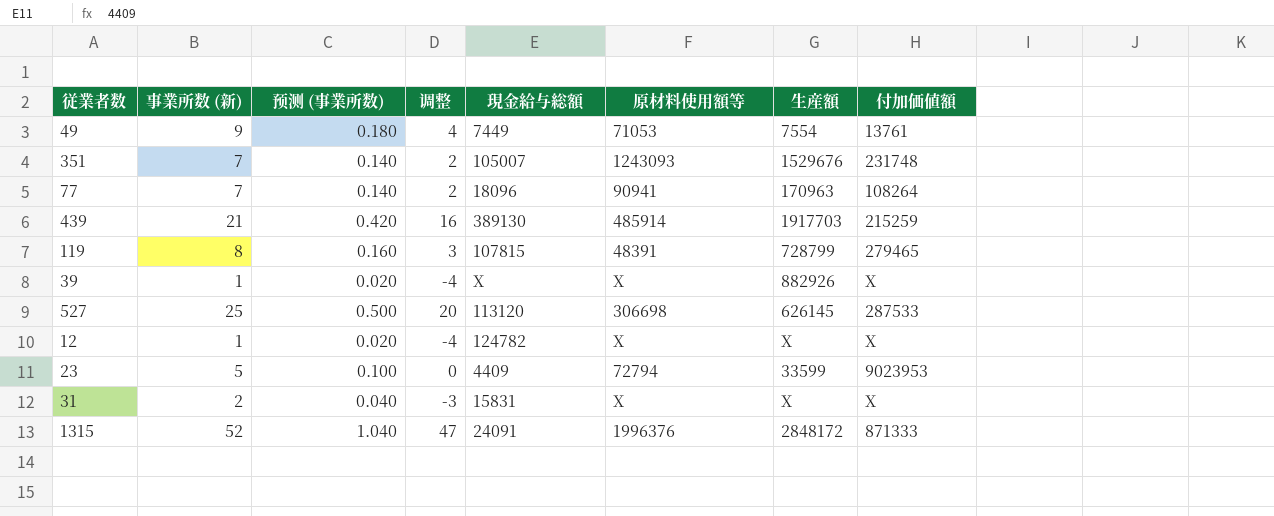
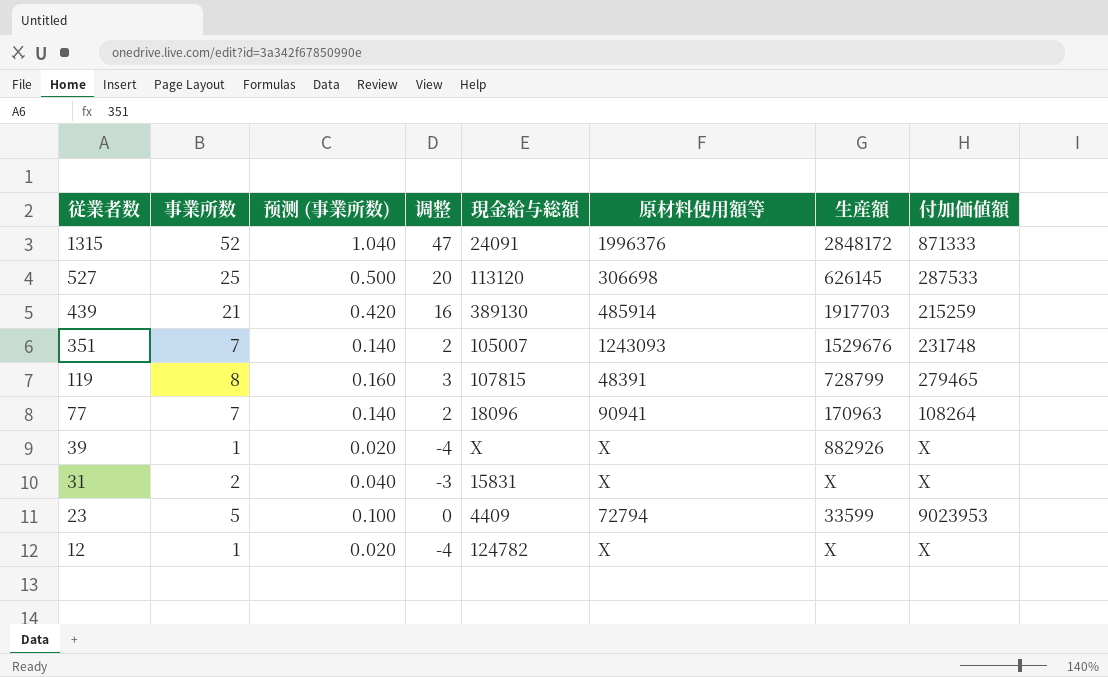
row order: none -> 従業者数 descending
column name: 事業所数 (新) -> 事業所数
row 49: 9 | 0.180 | 4 | 7449 | 71053 | 7554 | 13761 -> none

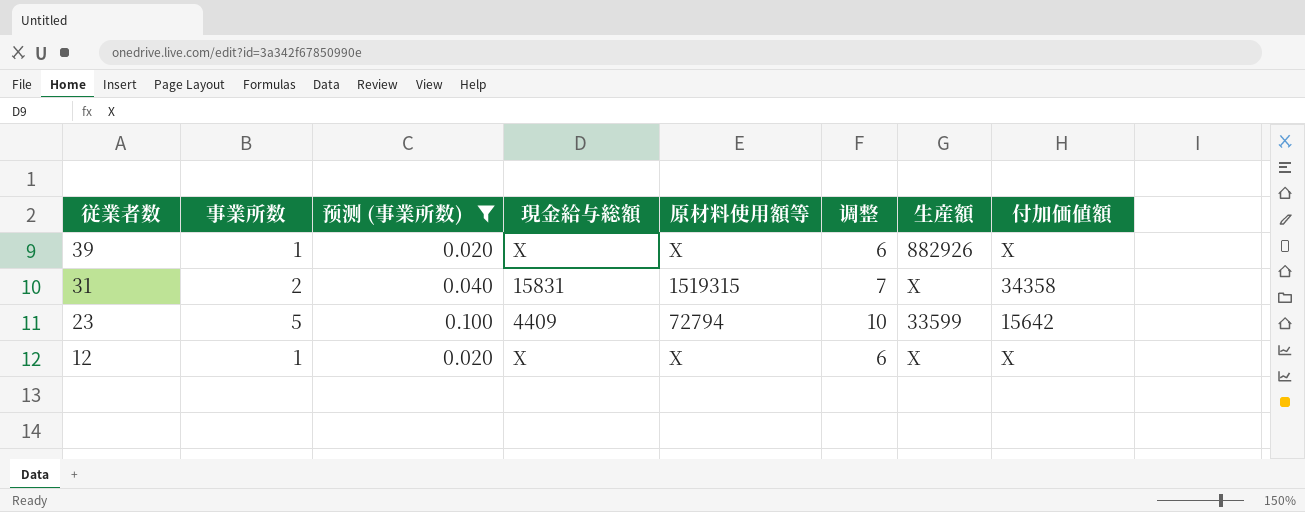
filter: none -> 预测 (事業所数) <= 0.100
column 调整 | formula: [事業所数] - 5 -> [事業所数] + 5
column 调整 | position: 4 -> 6
31 | 原材料使用額等: X -> 1519315
31 | 付加価値額: X -> 34358
23 | 付加価値額: 9023953 -> 15642
12 | 現金給与総額: 124782 -> X

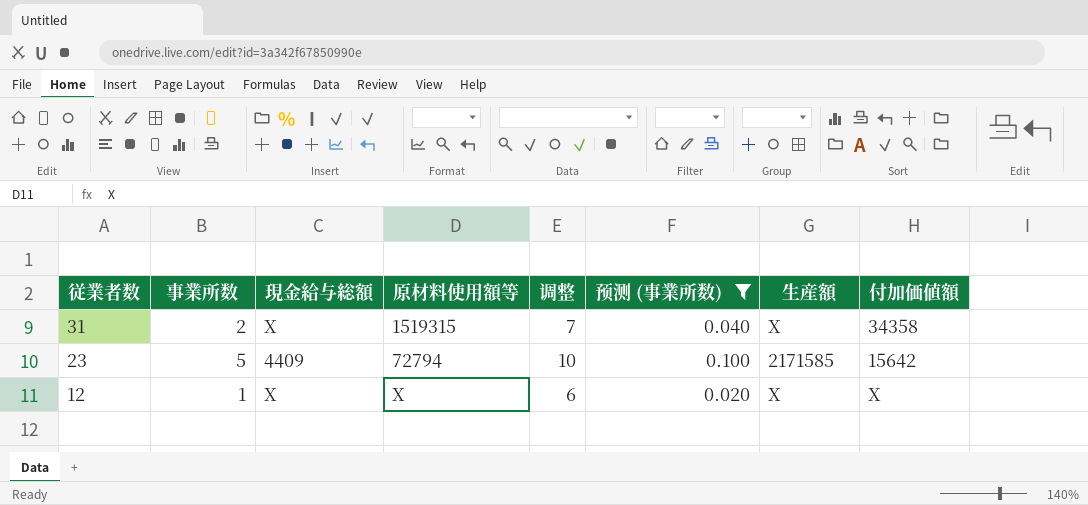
column 预测 (事業所数) | position: 3 -> 6
row 39: 1 | 0.020 | X | X | 6 | 882926 | X -> none
31 | 現金給与総額: 15831 -> X
23 | 生産額: 33599 -> 2171585

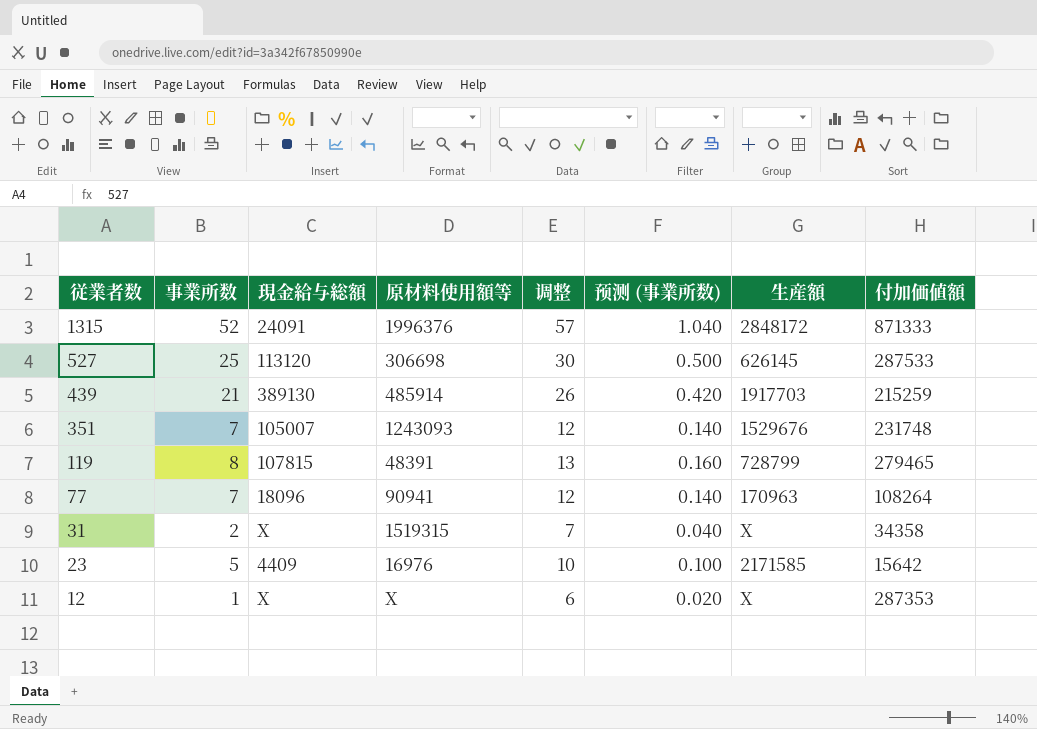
filter: 预测 (事業所数) <= 0.100 -> none
23 | 原材料使用額等: 72794 -> 16976
12 | 付加価値額: X -> 287353

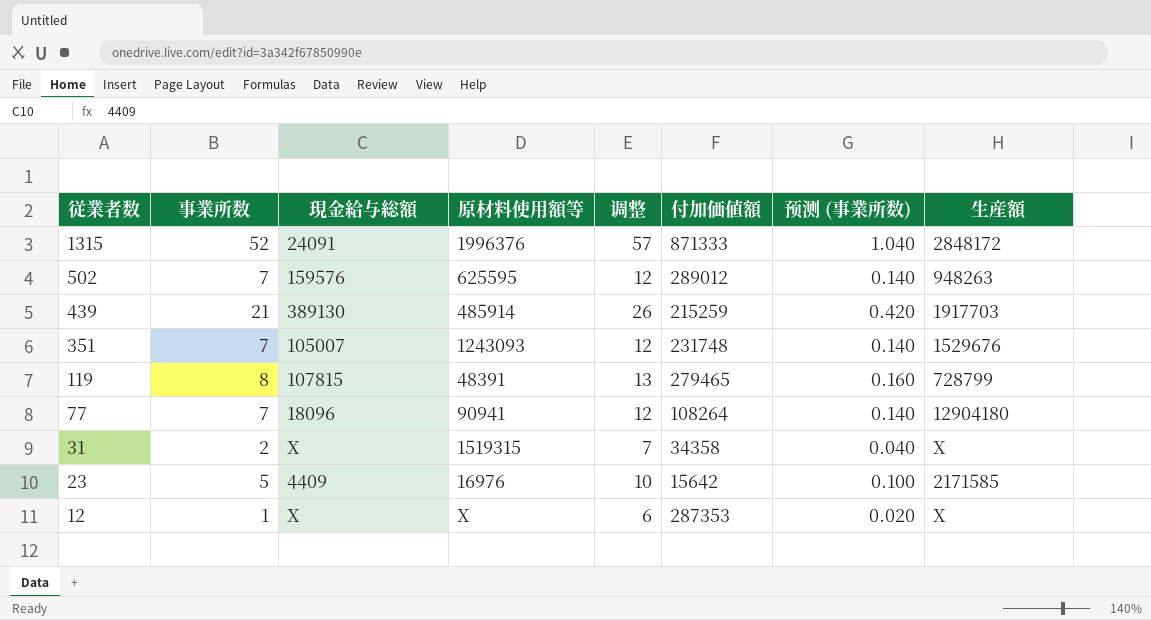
column 付加価値額 | position: 8 -> 6
row 527: 25 | 113120 | 306698 | 30 | 0.500 | 626145 | 287533 -> none
row 502: none -> 7 | 159576 | 625595 | 12 | 289012 | 0.140 | 948263
77 | 生産額: 170963 -> 12904180

